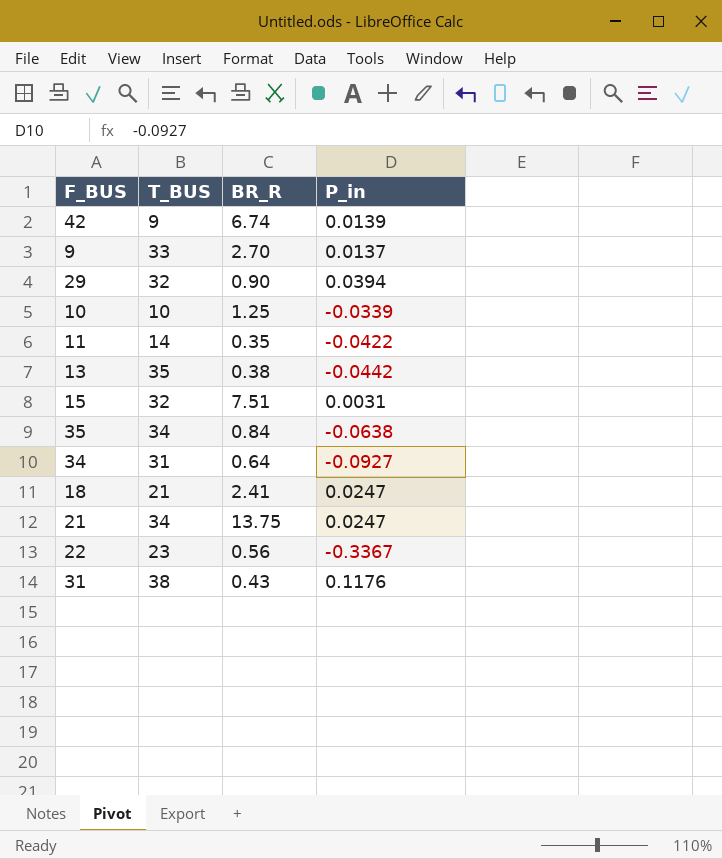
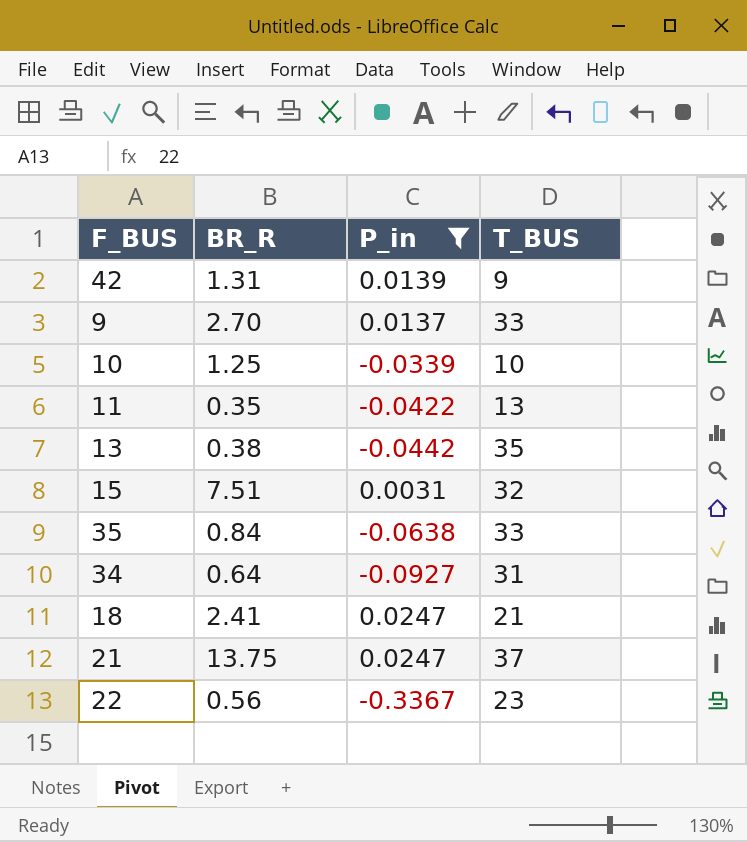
filter: none -> P_in <= 0.0247
column T_BUS | position: 2 -> 4
42 | BR_R: 6.74 -> 1.31
11 | T_BUS: 14 -> 13
35 | T_BUS: 34 -> 33
21 | T_BUS: 34 -> 37

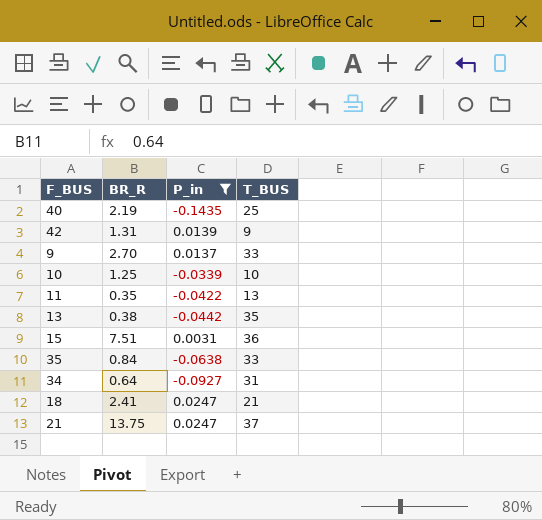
row 22: 0.56 | -0.3367 | 23 -> none
row 40: none -> 2.19 | -0.1435 | 25
15 | T_BUS: 32 -> 36

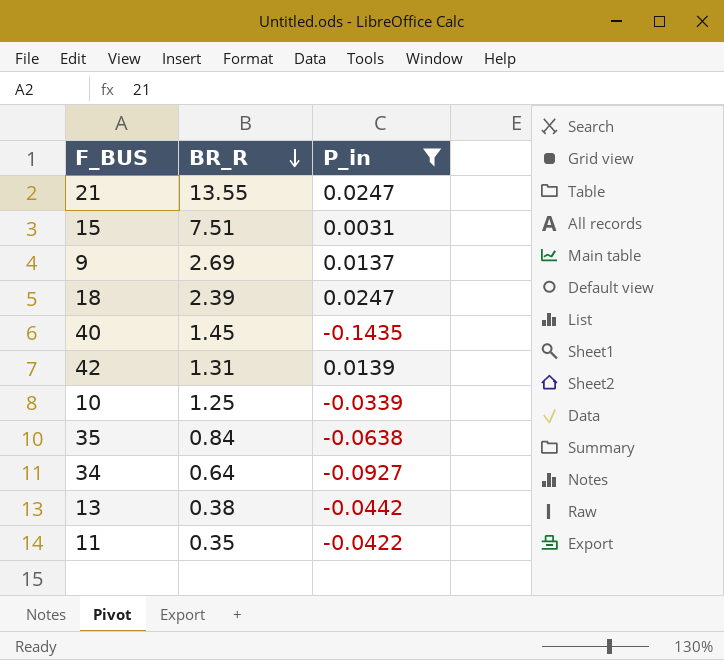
row order: none -> BR_R descending
column T_BUS | position: 4 -> none
21 | BR_R: 13.75 -> 13.55
9 | BR_R: 2.70 -> 2.69
18 | BR_R: 2.41 -> 2.39
40 | BR_R: 2.19 -> 1.45

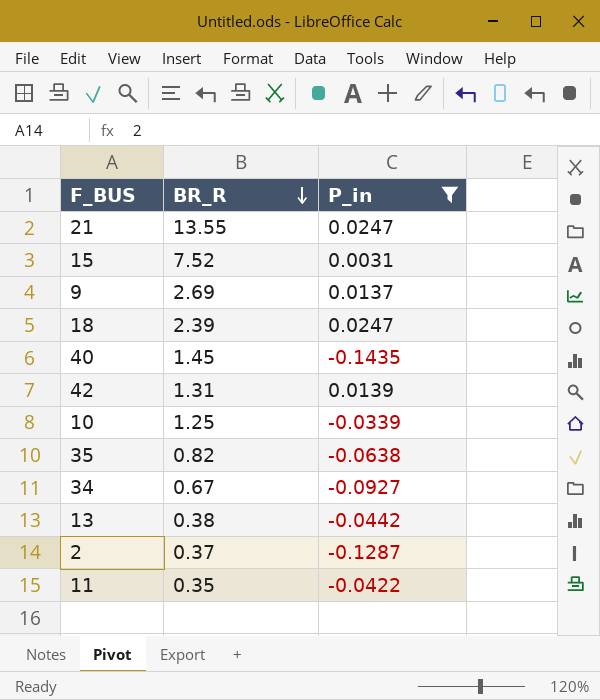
15 | BR_R: 7.51 -> 7.52
35 | BR_R: 0.84 -> 0.82
34 | BR_R: 0.64 -> 0.67
row 2: none -> 0.37 | -0.1287

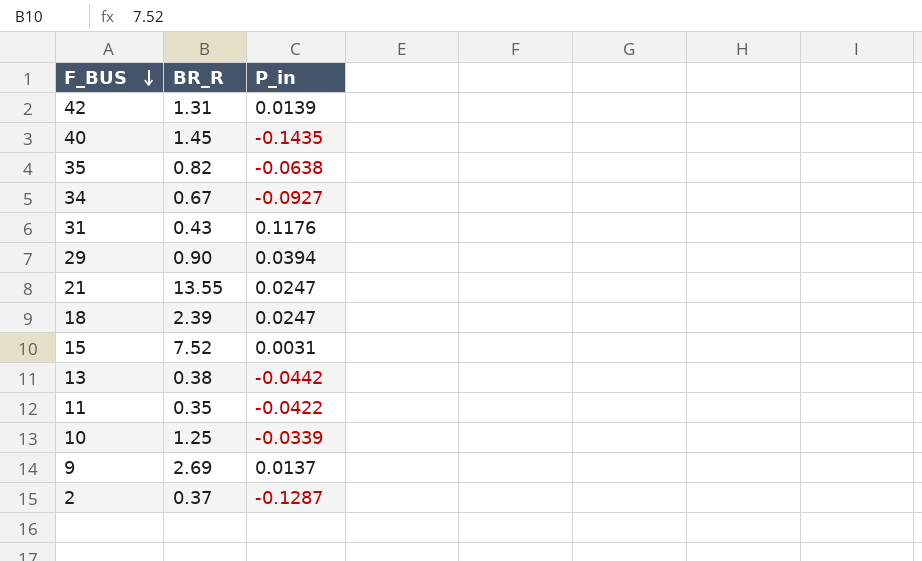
filter: P_in <= 0.0247 -> none
row order: BR_R descending -> F_BUS descending

